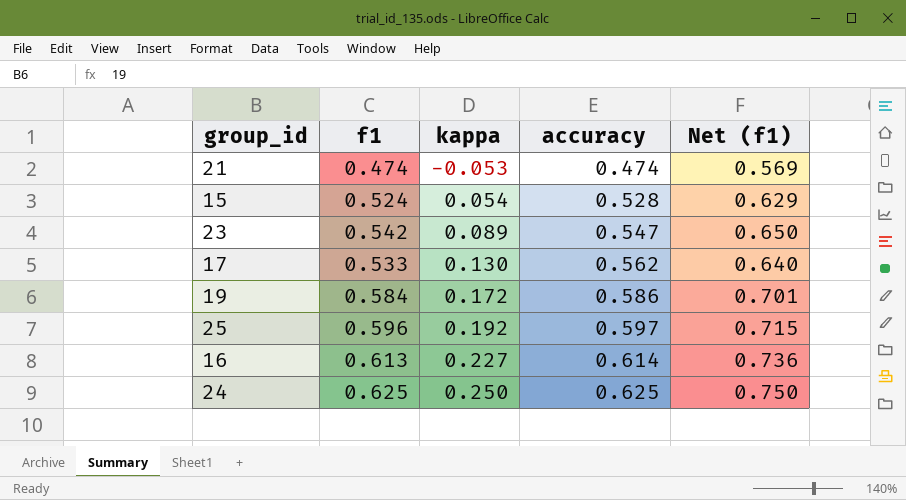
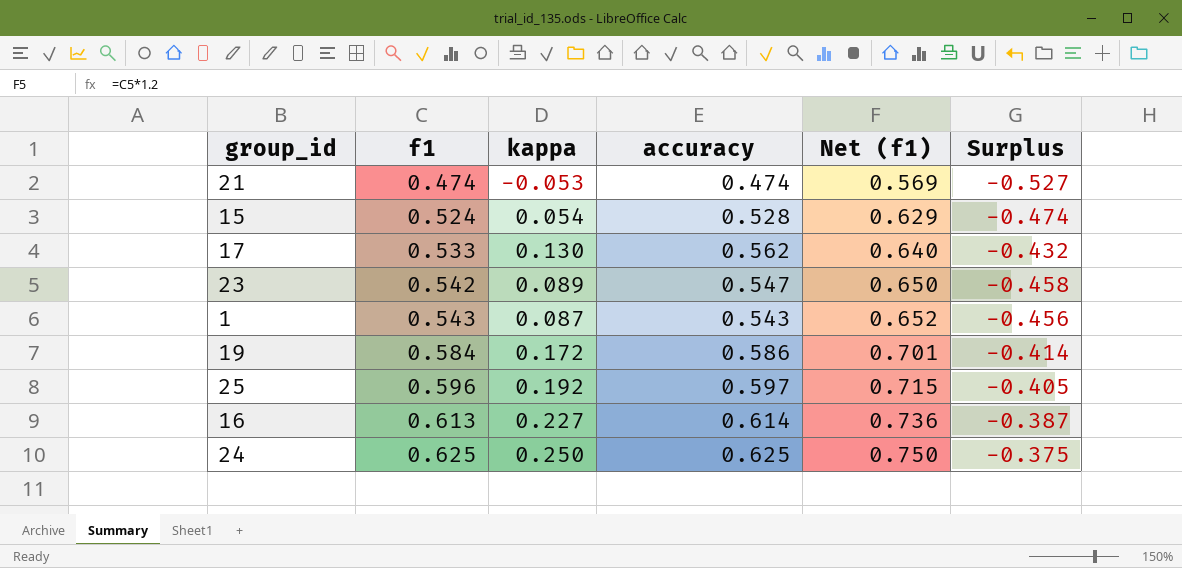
row order: kappa ascending -> f1 ascending
column Surplus | formula: none -> [kappa] - [accuracy]
row 1: none -> 0.543 | 0.087 | 0.543 | 0.652 | -0.456

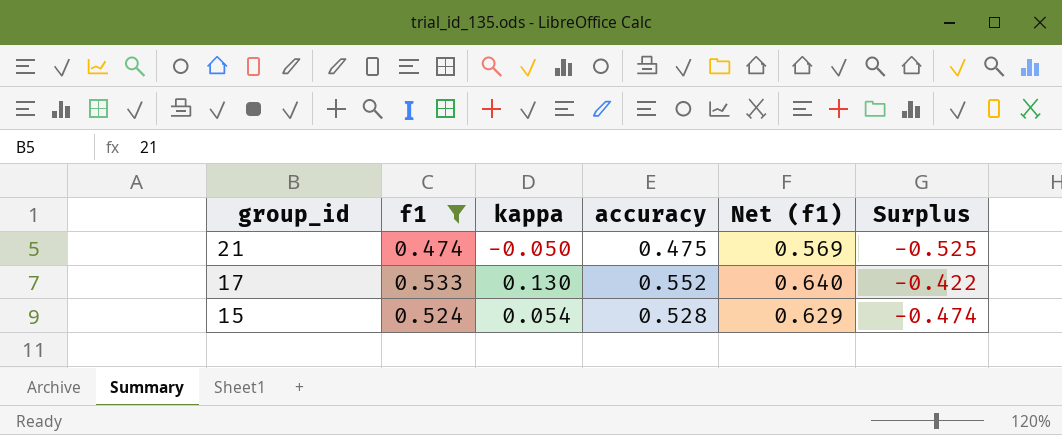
filter: none -> f1 <= 0.533
row order: f1 ascending -> group_id descending
21 | kappa: -0.053 -> -0.050
21 | accuracy: 0.474 -> 0.475
21 | Surplus: -0.527 -> -0.525
17 | accuracy: 0.562 -> 0.552
17 | Surplus: -0.432 -> -0.422

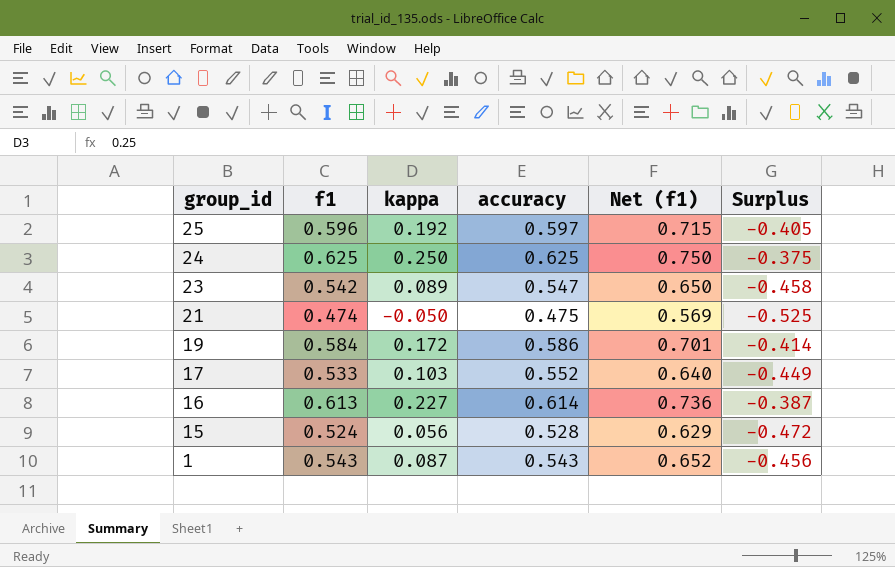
filter: f1 <= 0.533 -> none
17 | kappa: 0.130 -> 0.103
17 | Surplus: -0.422 -> -0.449
15 | kappa: 0.054 -> 0.056
15 | Surplus: -0.474 -> -0.472

